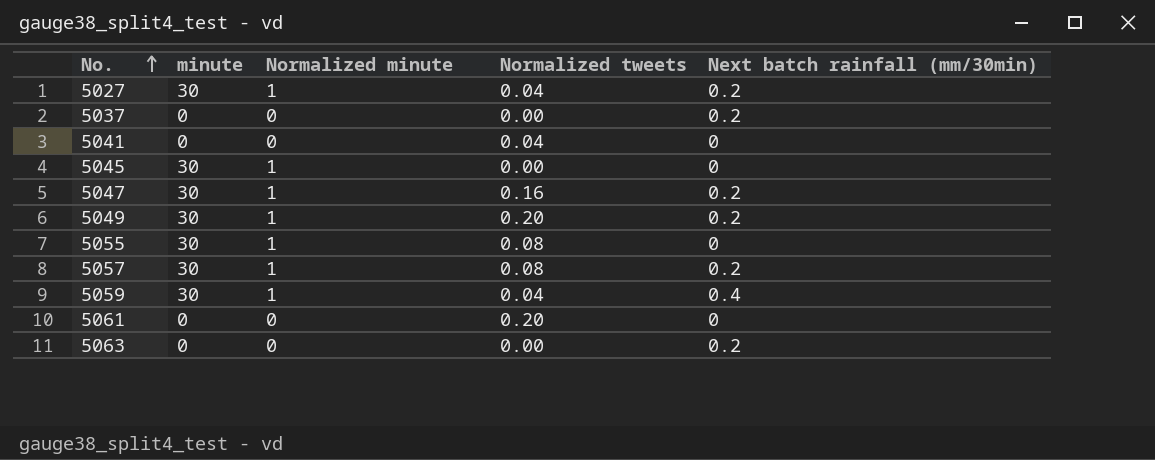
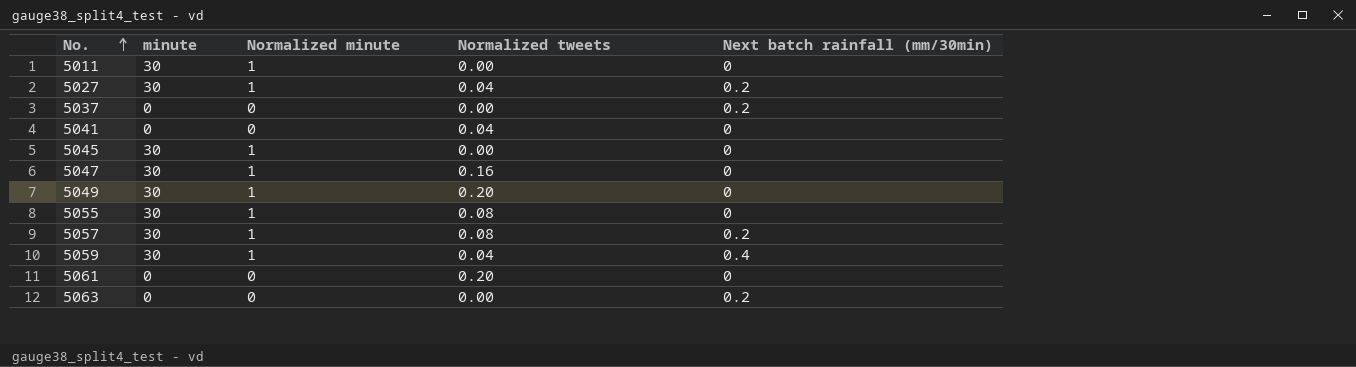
row 5011: none -> 30 | 1 | 0.00 | 0
5047 | Next batch rainfall (mm/30min): 0.2 -> 0
5049 | Next batch rainfall (mm/30min): 0.2 -> 0

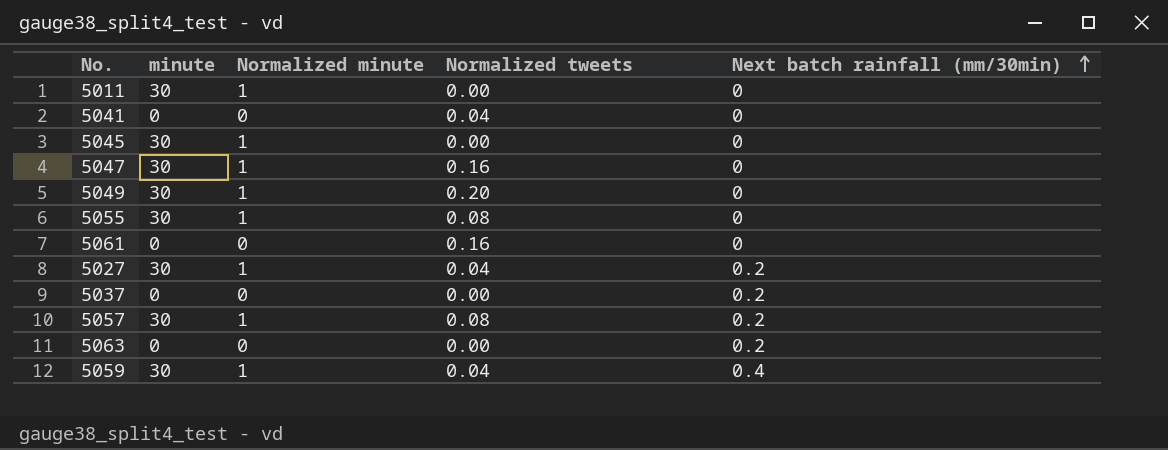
row order: No. ascending -> Next batch rainfall (mm/30min) ascending
5061 | Normalized tweets: 0.20 -> 0.16

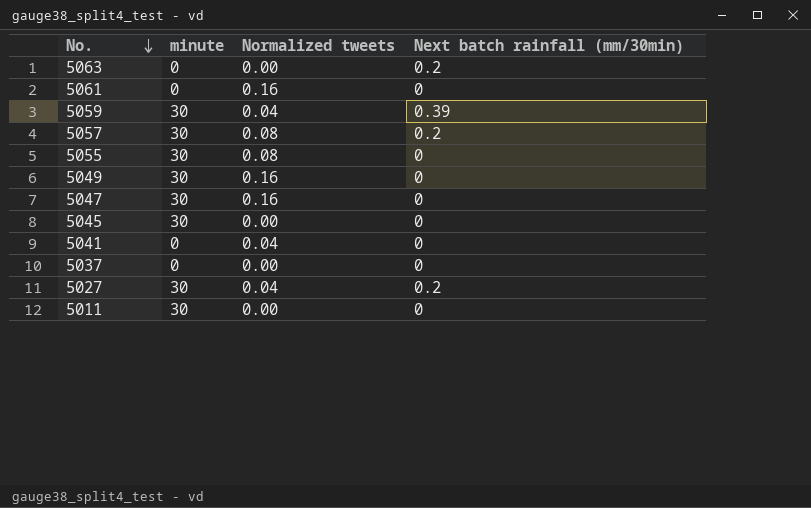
row order: Next batch rainfall (mm/30min) ascending -> No. descending
column Normalized minute | position: 3 -> none
5059 | Next batch rainfall (mm/30min): 0.4 -> 0.39
5049 | Normalized tweets: 0.20 -> 0.16
5037 | Next batch rainfall (mm/30min): 0.2 -> 0

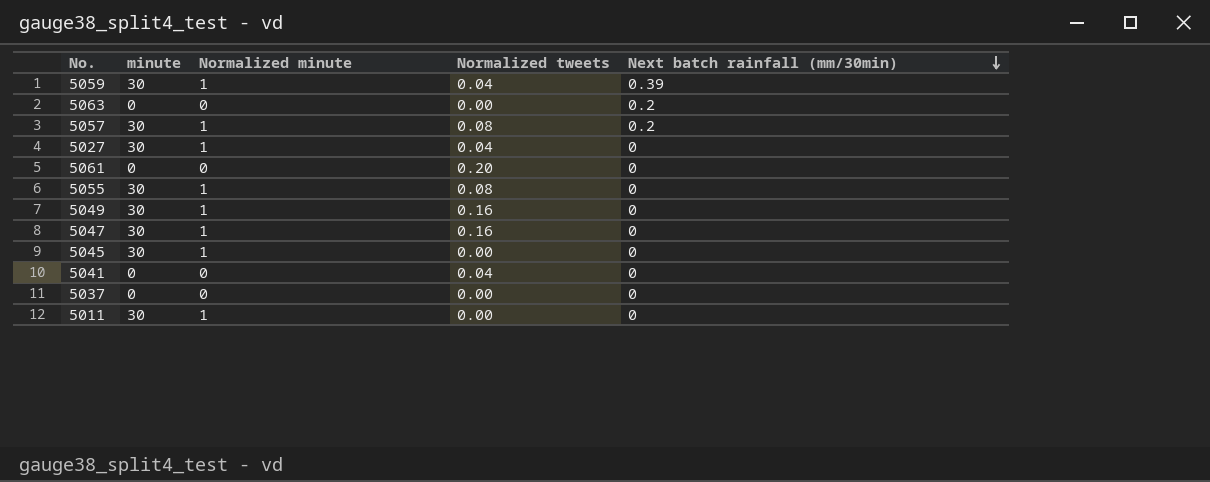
row order: No. descending -> Next batch rainfall (mm/30min) descending
column Normalized minute | position: none -> 3
5027 | Next batch rainfall (mm/30min): 0.2 -> 0
5061 | Normalized tweets: 0.16 -> 0.20

